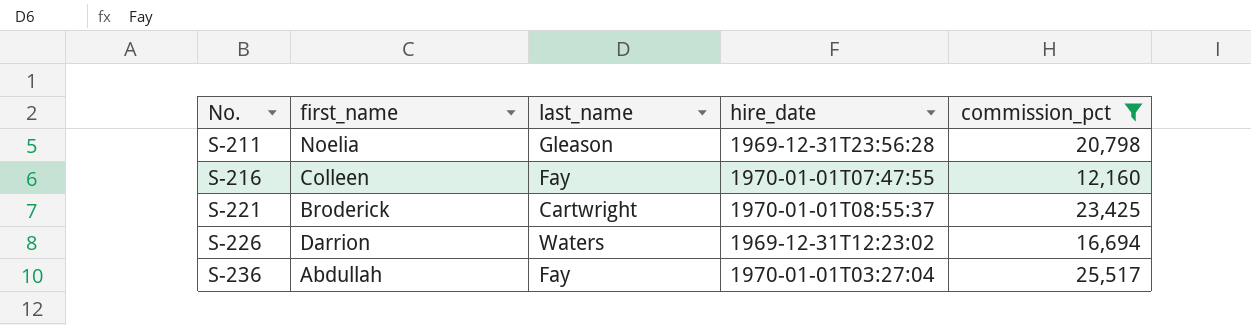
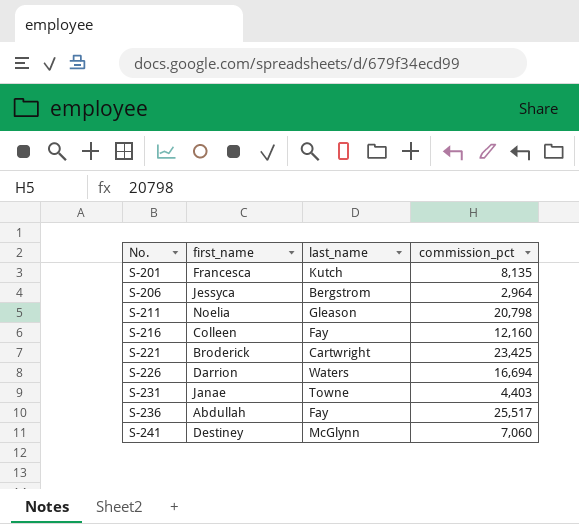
filter: commission_pct >= 12,160 -> none
column hire_date | position: 4 -> none

